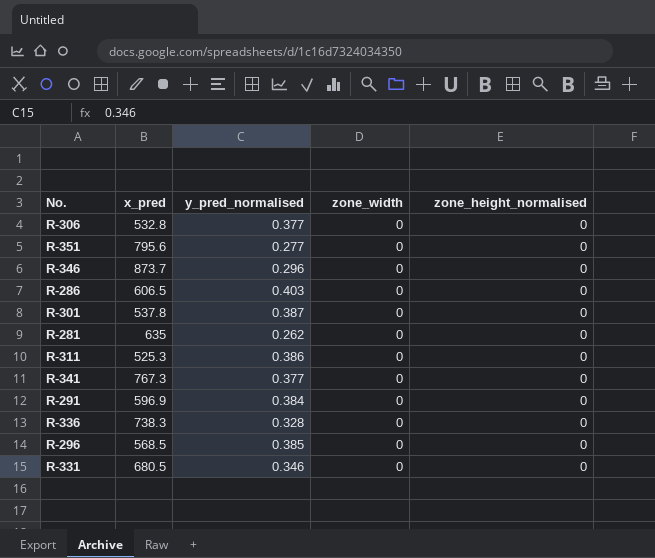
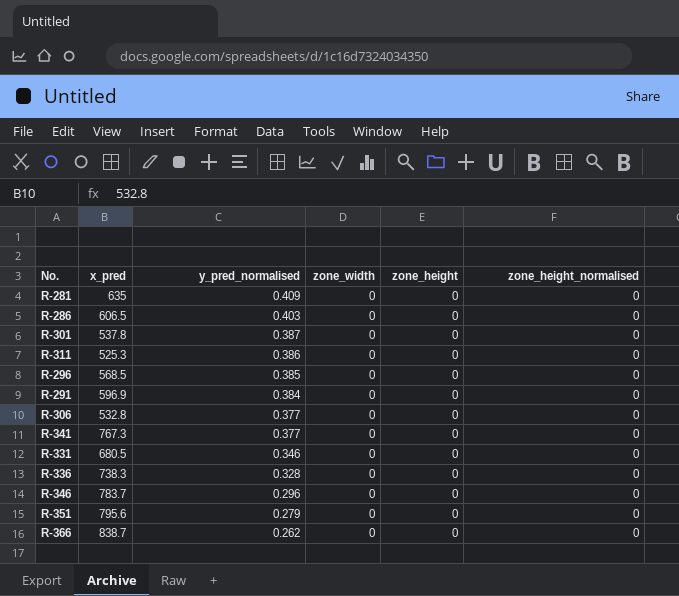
row order: none -> y_pred_normalised descending
column zone_height | position: none -> 5
R-281 | y_pred_normalised: 0.262 -> 0.409
R-346 | x_pred: 873.7 -> 783.7
R-351 | y_pred_normalised: 0.277 -> 0.279
row R-366: none -> 838.7 | 0.262 | 0 | 0 | 0

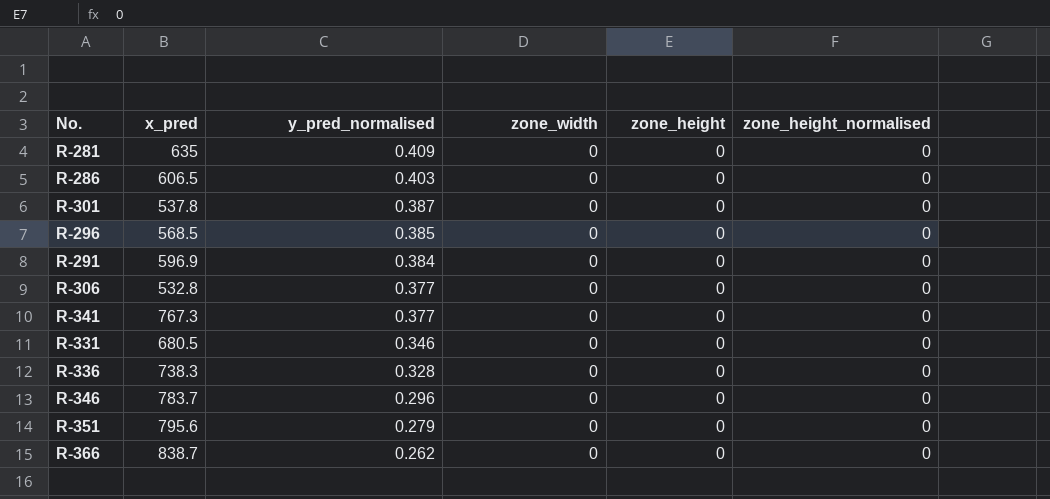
row R-311: 525.3 | 0.386 | 0 | 0 | 0 -> none

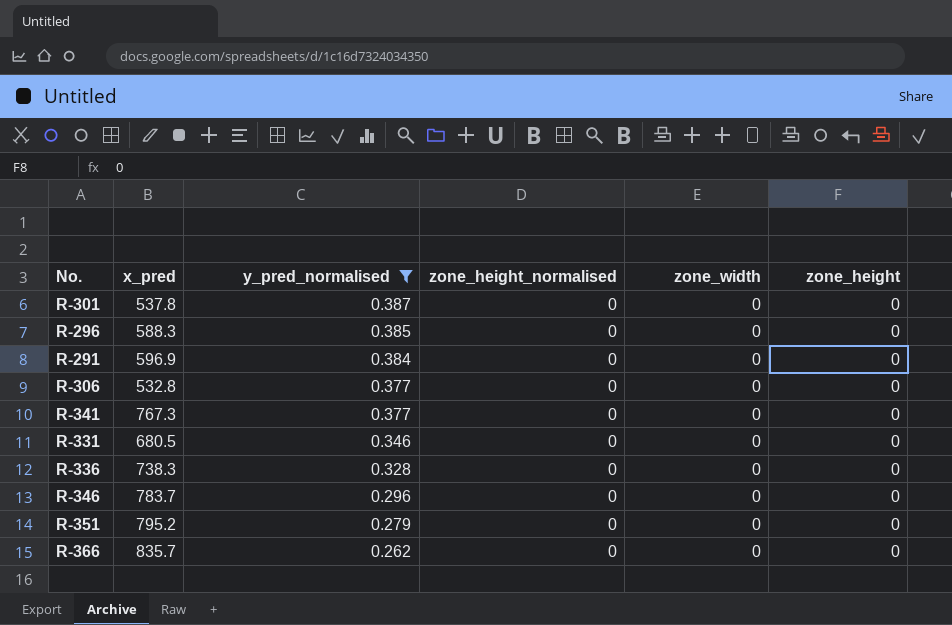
filter: none -> y_pred_normalised <= 0.387
column zone_height_normalised | position: 6 -> 4
R-296 | x_pred: 568.5 -> 588.3
R-351 | x_pred: 795.6 -> 795.2
R-366 | x_pred: 838.7 -> 835.7

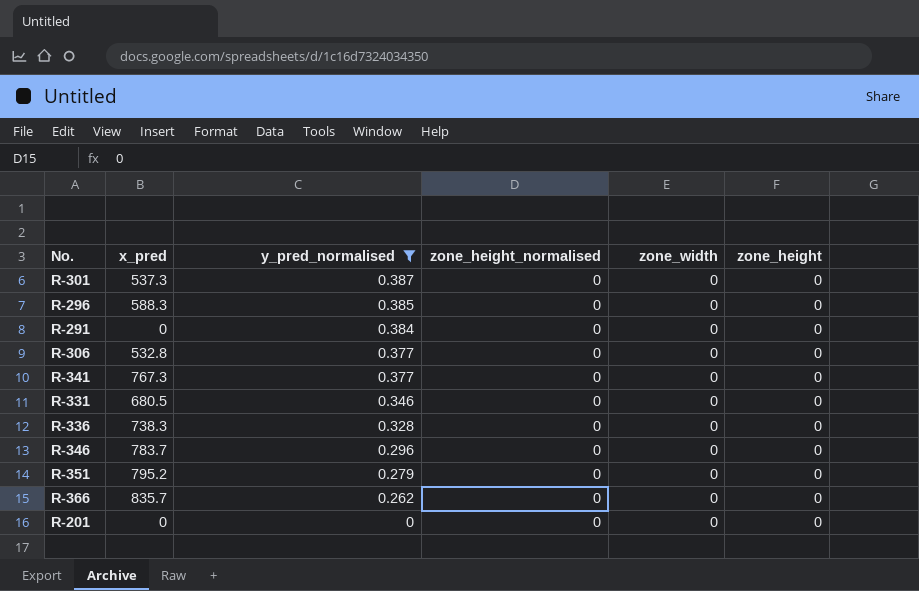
R-301 | x_pred: 537.8 -> 537.3
R-291 | x_pred: 596.9 -> 0
row R-201: none -> 0 | 0 | 0 | 0 | 0

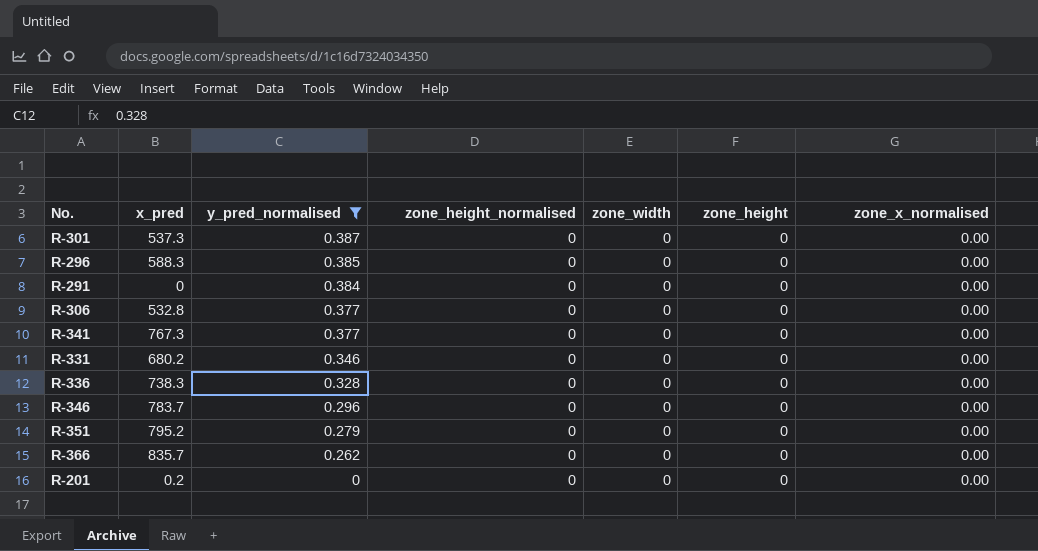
column zone_x_normalised | position: none -> 7
R-331 | x_pred: 680.5 -> 680.2
R-201 | x_pred: 0 -> 0.2

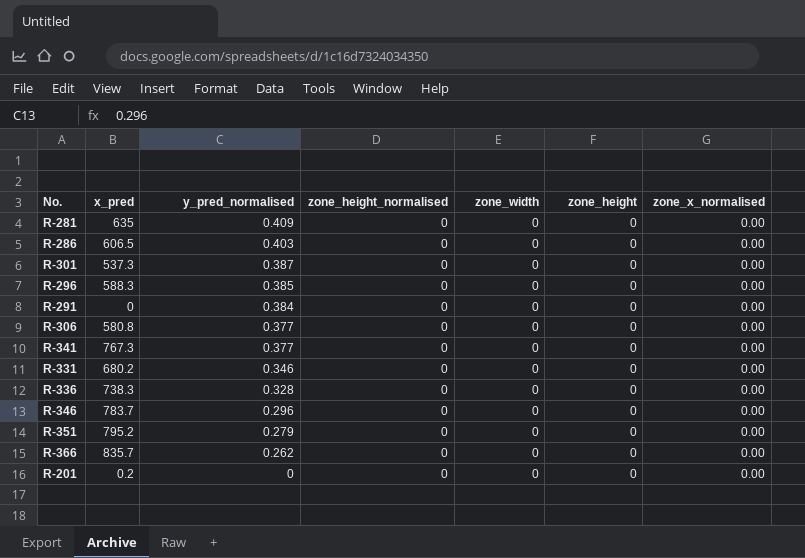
filter: y_pred_normalised <= 0.387 -> none
R-306 | x_pred: 532.8 -> 580.8

